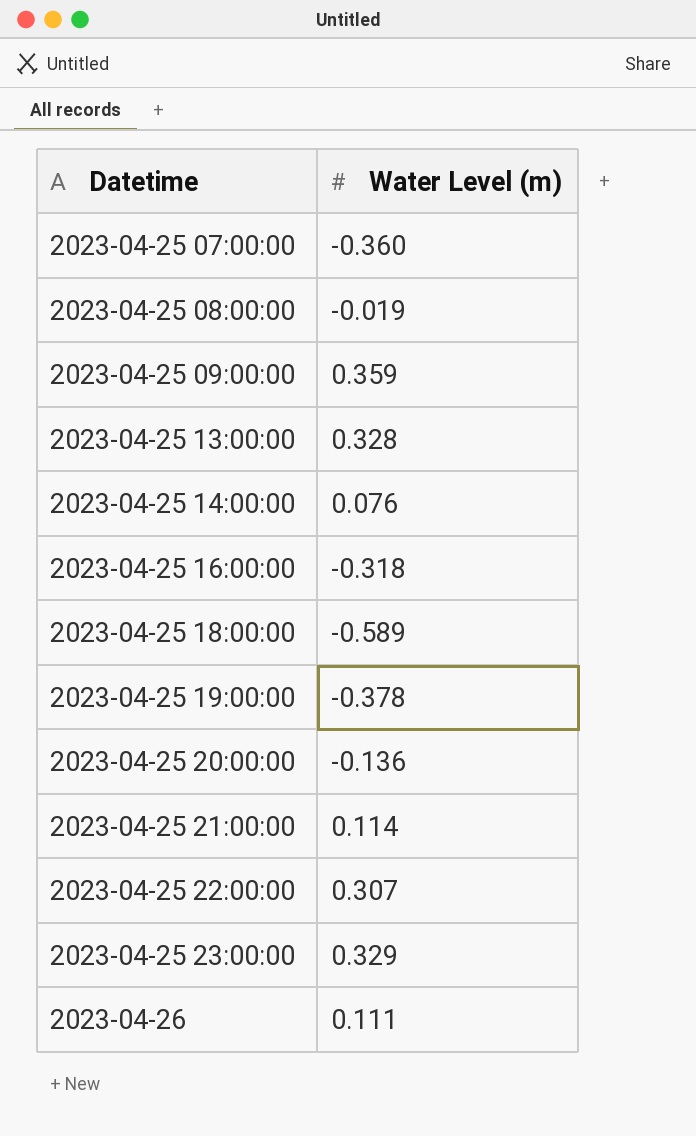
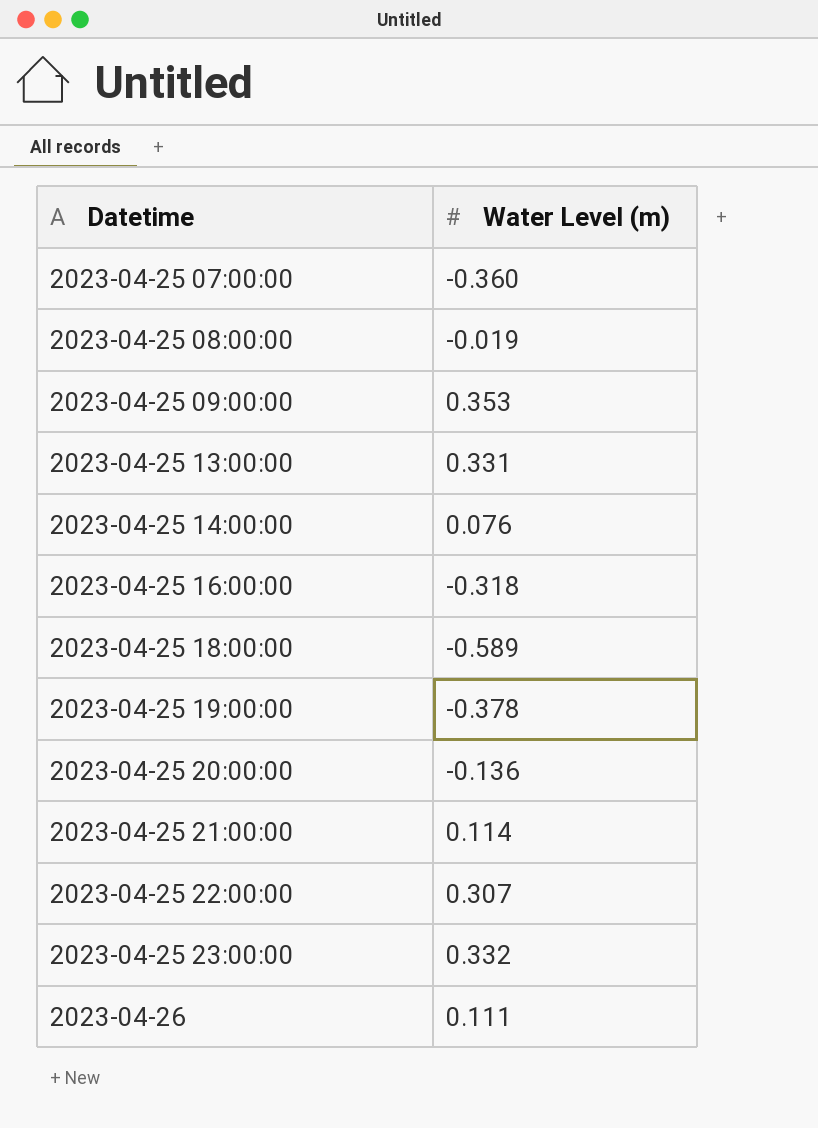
2023-04-25 09:00:00 | Water Level (m): 0.359 -> 0.353
2023-04-25 13:00:00 | Water Level (m): 0.328 -> 0.331
2023-04-25 23:00:00 | Water Level (m): 0.329 -> 0.332

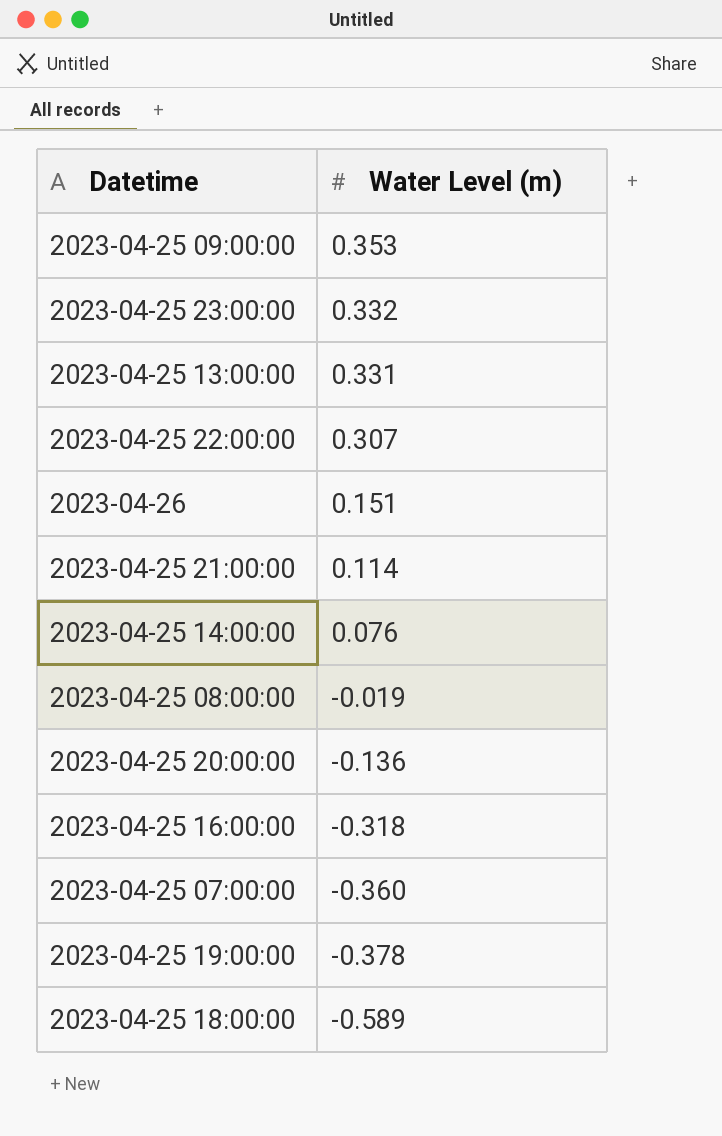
row order: Datetime ascending -> Water Level (m) descending
2023-04-26 | Water Level (m): 0.111 -> 0.151

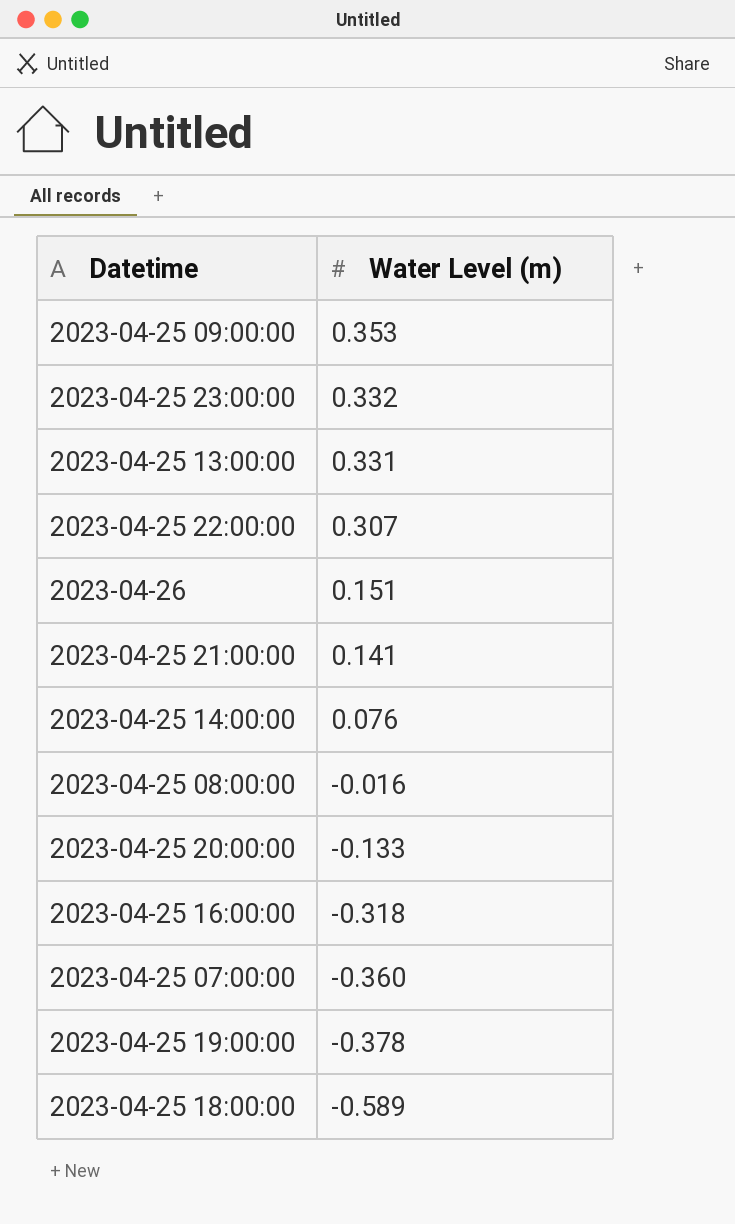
2023-04-25 21:00:00 | Water Level (m): 0.114 -> 0.141
2023-04-25 08:00:00 | Water Level (m): -0.019 -> -0.016
2023-04-25 20:00:00 | Water Level (m): -0.136 -> -0.133

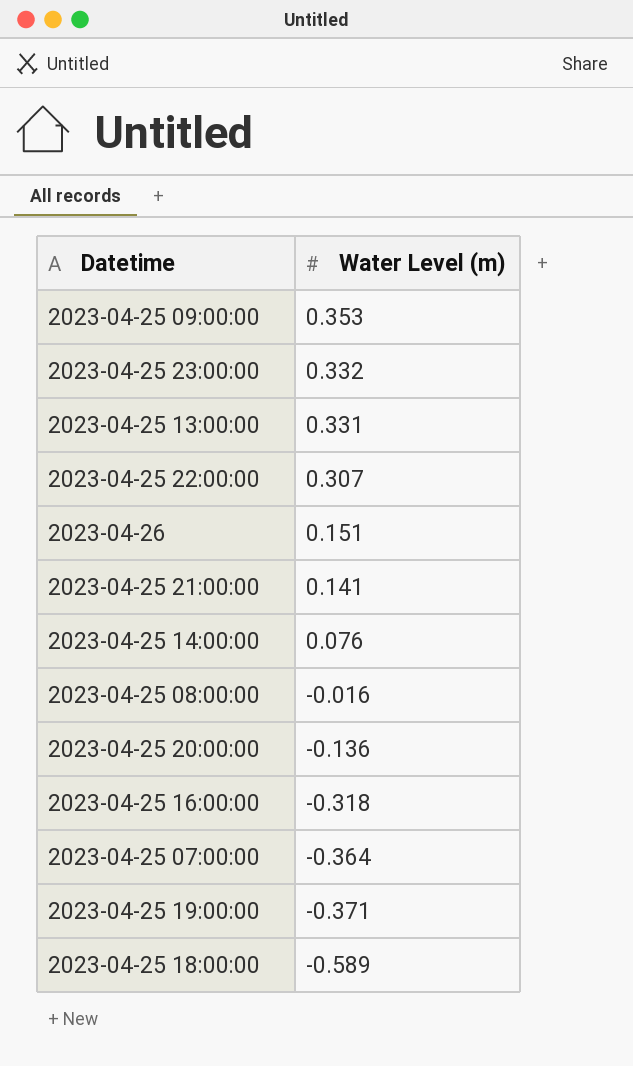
2023-04-25 20:00:00 | Water Level (m): -0.133 -> -0.136
2023-04-25 07:00:00 | Water Level (m): -0.360 -> -0.364
2023-04-25 19:00:00 | Water Level (m): -0.378 -> -0.371

